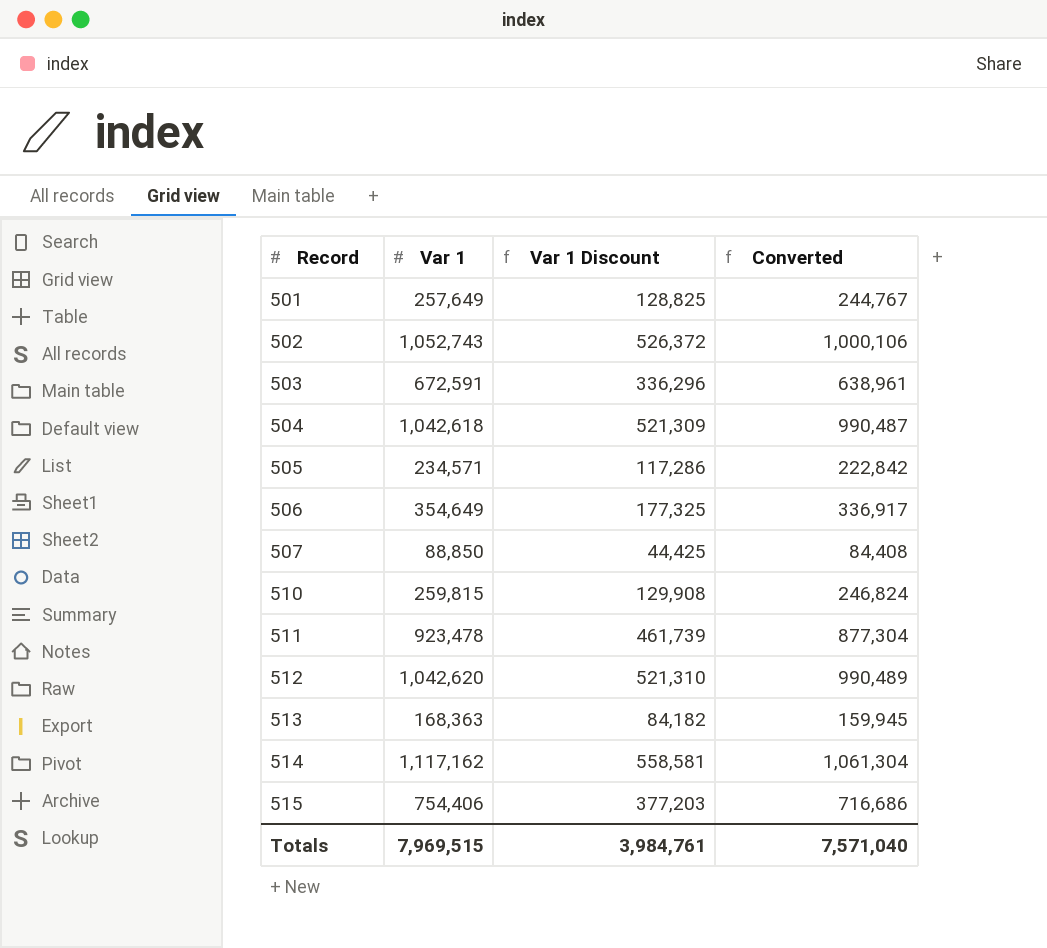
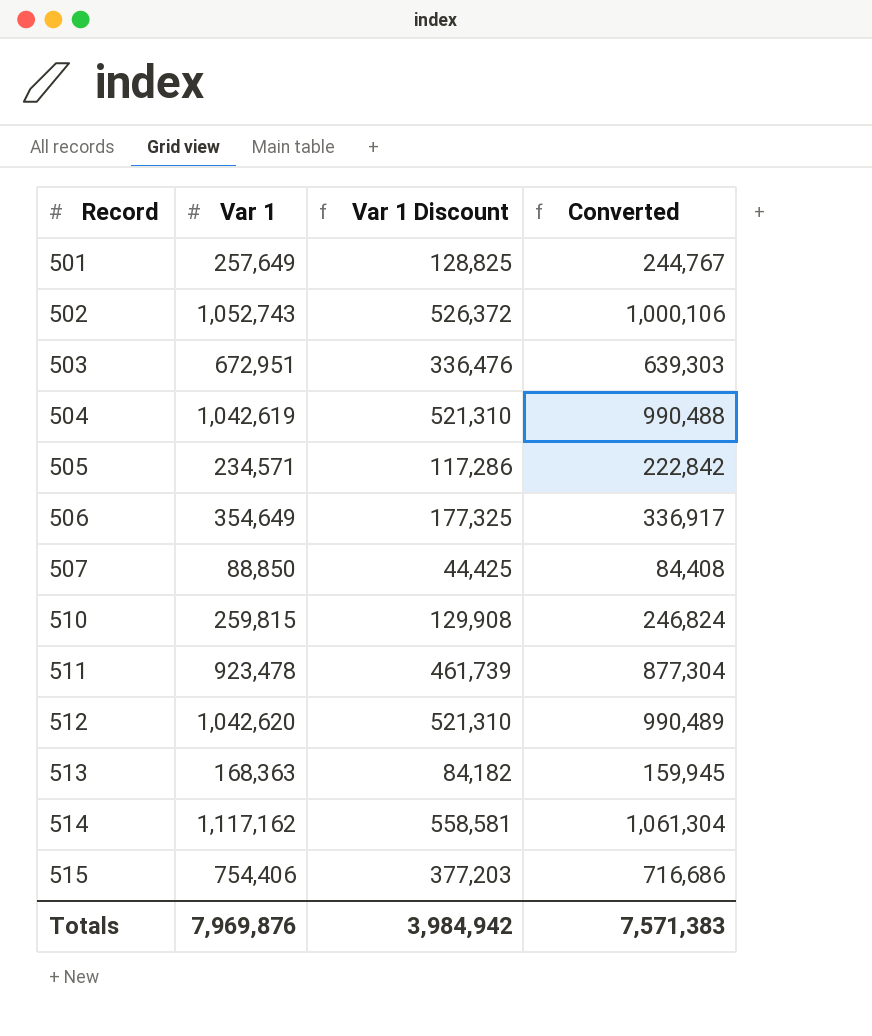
503 | Var 1: 672,591 -> 672,951
503 | Var 1 Discount: 336,296 -> 336,476
503 | Converted: 638,961 -> 639,303
504 | Var 1: 1,042,618 -> 1,042,619
504 | Var 1 Discount: 521,309 -> 521,310
504 | Converted: 990,487 -> 990,488
Totals | Var 1: 7,969,515 -> 7,969,876
Totals | Var 1 Discount: 3,984,761 -> 3,984,942
Totals | Converted: 7,571,040 -> 7,571,383

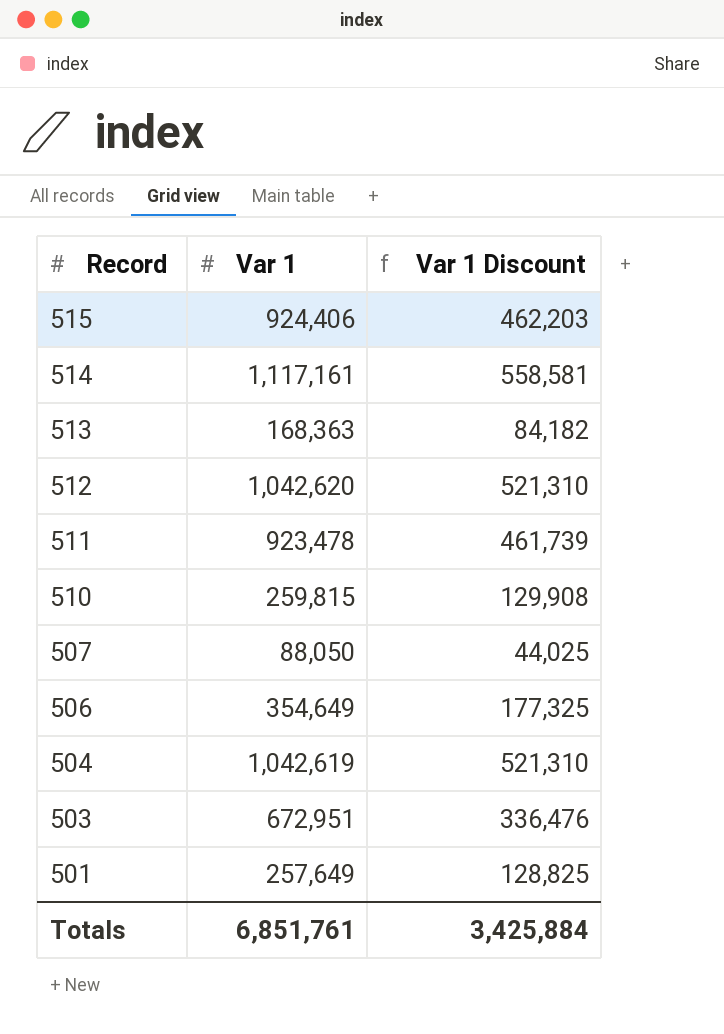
row order: Record ascending -> Record descending
column Converted | formula: [Var 1] * 0.95 -> none
row 502: 1,052,743 | 526,372 | 1,000,106 -> none
row 505: 234,571 | 117,286 | 222,842 -> none
515 | Var 1: 754,406 -> 924,406
515 | Var 1 Discount: 377,203 -> 462,203
514 | Var 1: 1,117,162 -> 1,117,161
507 | Var 1: 88,850 -> 88,050
507 | Var 1 Discount: 44,425 -> 44,025
Totals | Var 1: 7,969,876 -> 6,851,761
Totals | Var 1 Discount: 3,984,942 -> 3,425,884

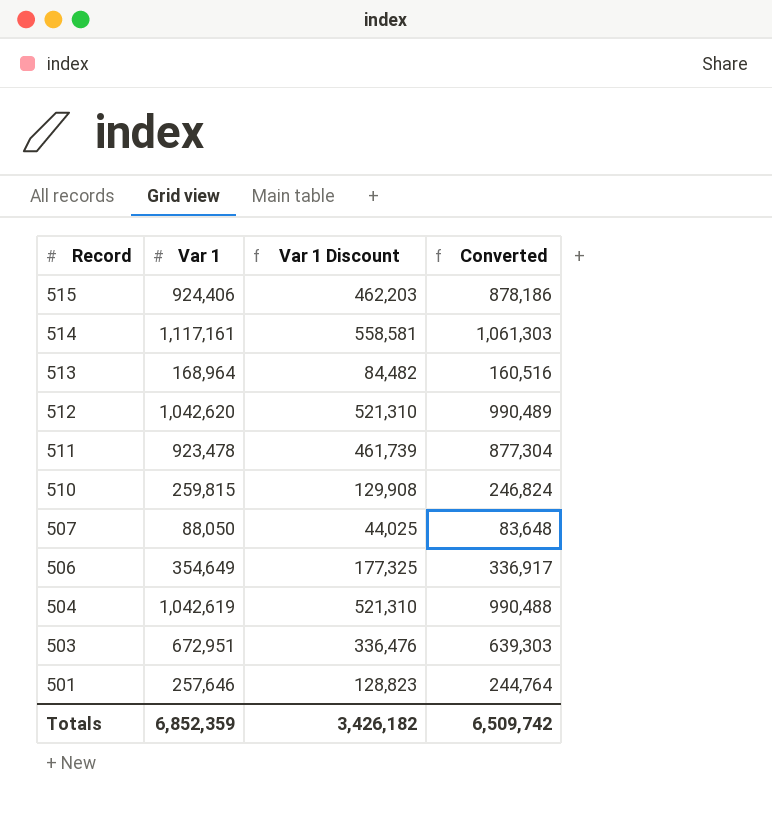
column Converted | formula: none -> [Var 1] * 0.95
513 | Var 1: 168,363 -> 168,964
513 | Var 1 Discount: 84,182 -> 84,482
501 | Var 1: 257,649 -> 257,646
501 | Var 1 Discount: 128,825 -> 128,823
Totals | Var 1: 6,851,761 -> 6,852,359
Totals | Var 1 Discount: 3,425,884 -> 3,426,182

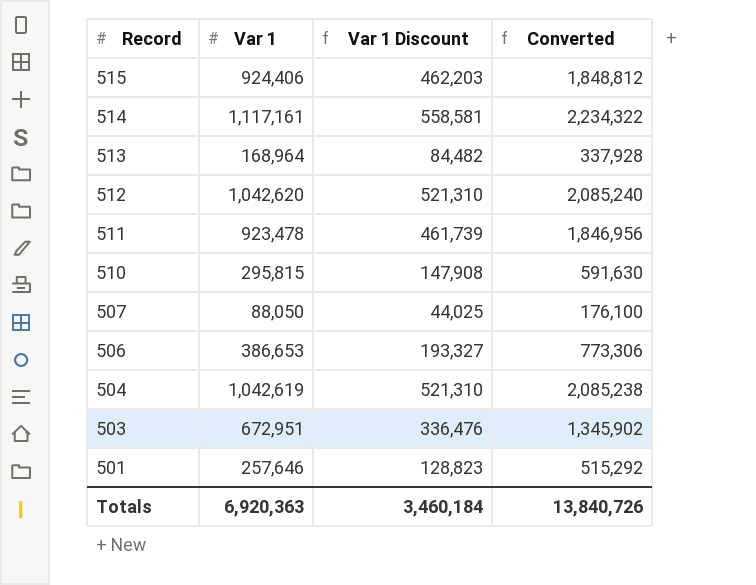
column Converted | formula: [Var 1] * 0.95 -> [Var 1] * 2
510 | Var 1: 259,815 -> 295,815
510 | Var 1 Discount: 129,908 -> 147,908
506 | Var 1: 354,649 -> 386,653
506 | Var 1 Discount: 177,325 -> 193,327
Totals | Var 1: 6,852,359 -> 6,920,363
Totals | Var 1 Discount: 3,426,182 -> 3,460,184
Totals | Converted: 6,509,742 -> 13,840,726

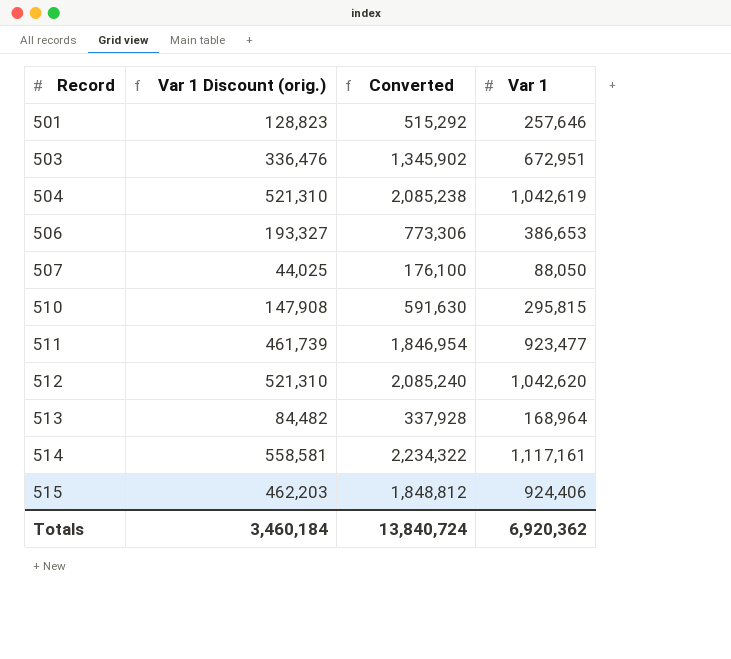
row order: Record descending -> Record ascending
column name: Var 1 Discount -> Var 1 Discount (orig.)
column Var 1 | position: 2 -> 4
511 | Converted: 1,846,956 -> 1,846,954
511 | Var 1: 923,478 -> 923,477
Totals | Converted: 13,840,726 -> 13,840,724
Totals | Var 1: 6,920,363 -> 6,920,362

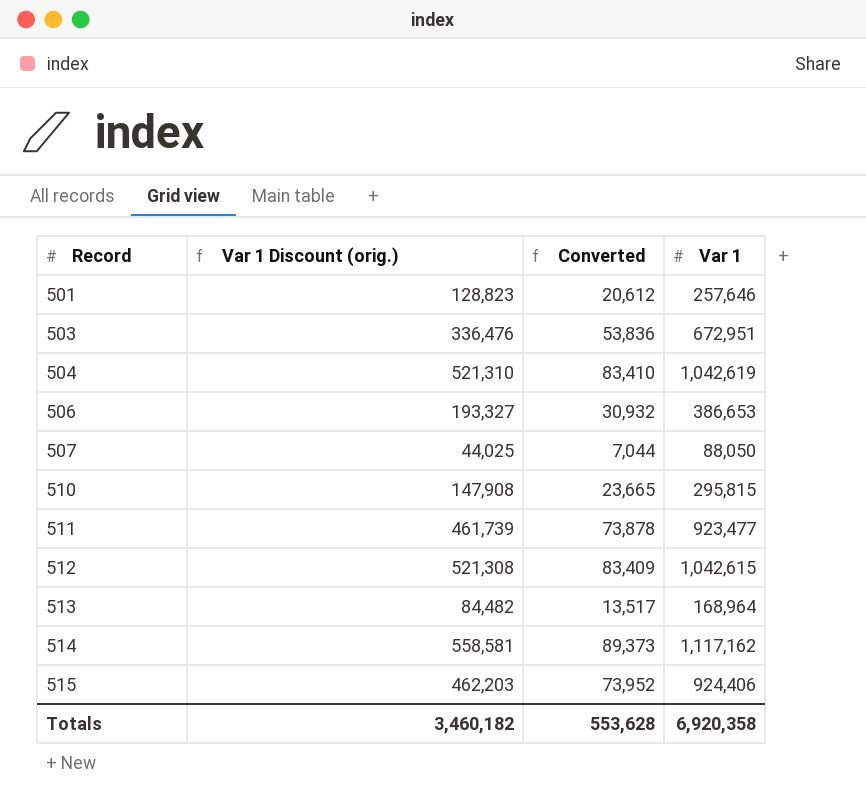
column Converted | formula: [Var 1] * 2 -> [Var 1] * 0.08
512 | Var 1 Discount (orig.): 521,310 -> 521,308
512 | Var 1: 1,042,620 -> 1,042,615
514 | Var 1: 1,117,161 -> 1,117,162
Totals | Var 1 Discount (orig.): 3,460,184 -> 3,460,182
Totals | Converted: 13,840,724 -> 553,628
Totals | Var 1: 6,920,362 -> 6,920,358

